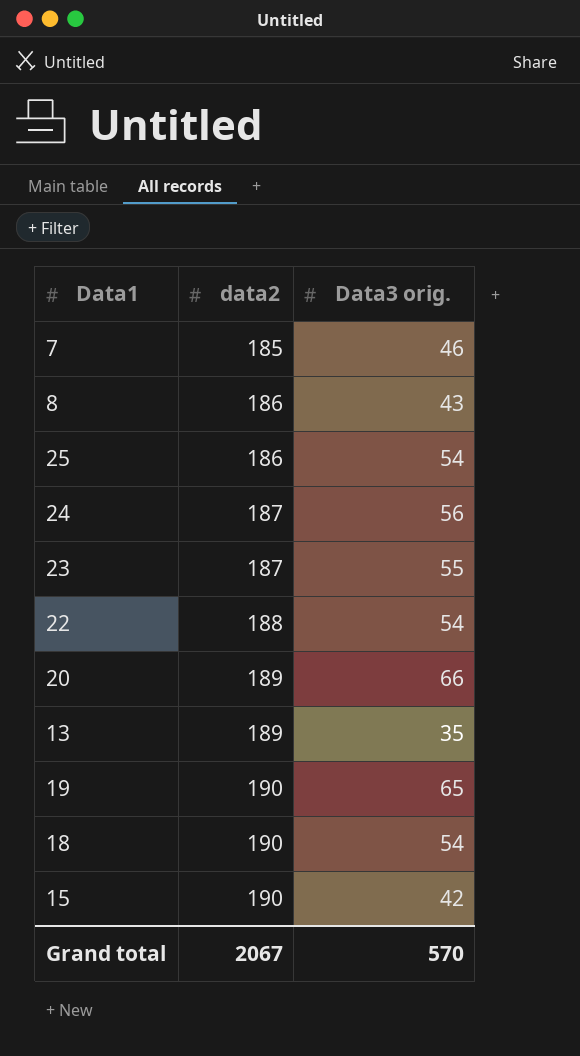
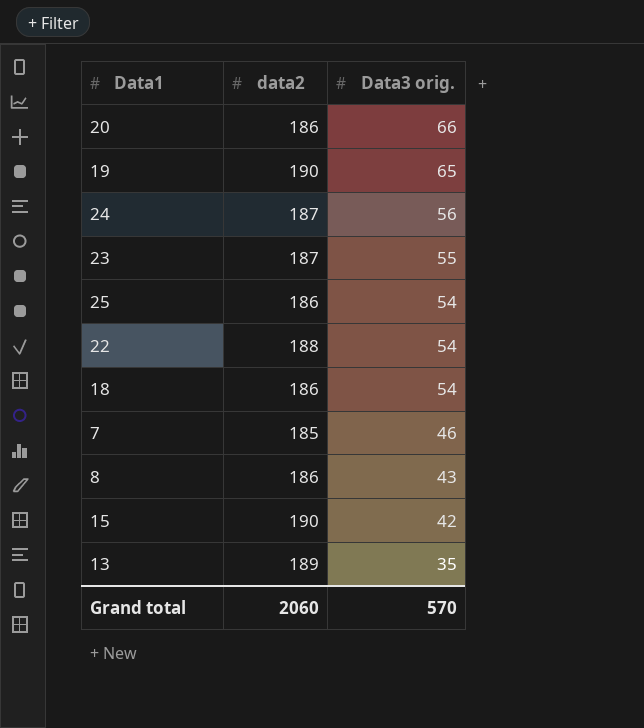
row order: data2 ascending -> Data3 orig. descending
20 | data2: 189 -> 186
18 | data2: 190 -> 186
Grand total | data2: 2067 -> 2060

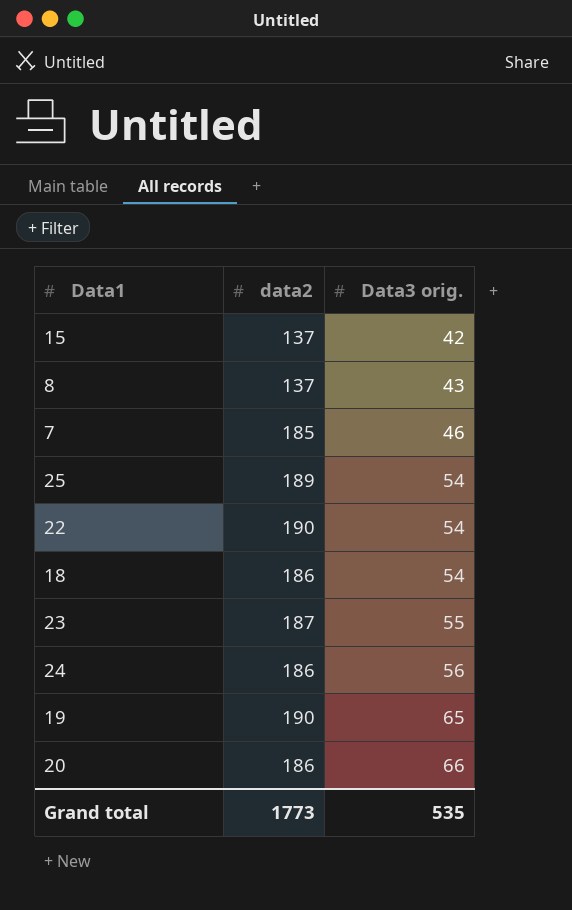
row order: Data3 orig. descending -> Data3 orig. ascending
row 13: 189 | 35 -> none
15 | data2: 190 -> 137
8 | data2: 186 -> 137
25 | data2: 186 -> 189
22 | data2: 188 -> 190
24 | data2: 187 -> 186
Grand total | data2: 2060 -> 1773
Grand total | Data3 orig.: 570 -> 535

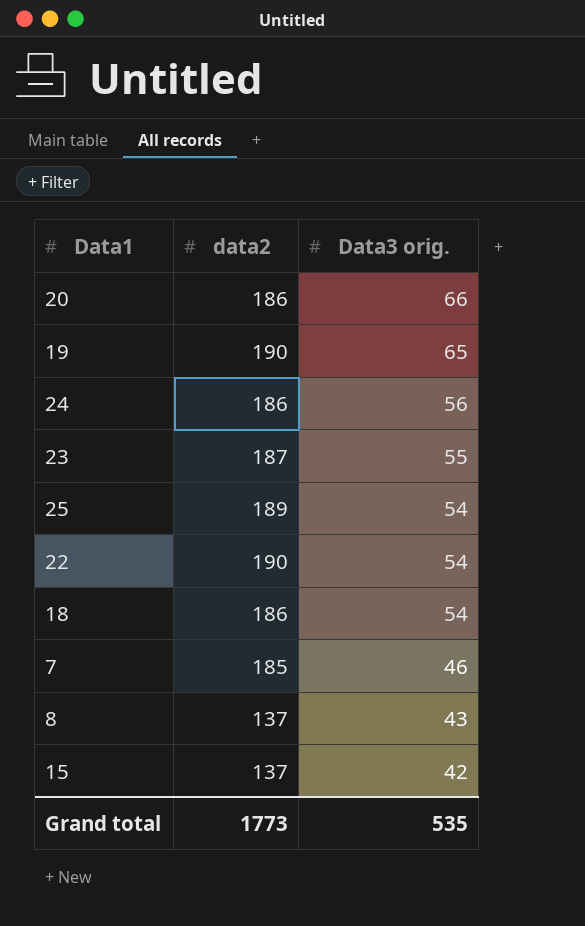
row order: Data3 orig. ascending -> Data3 orig. descending

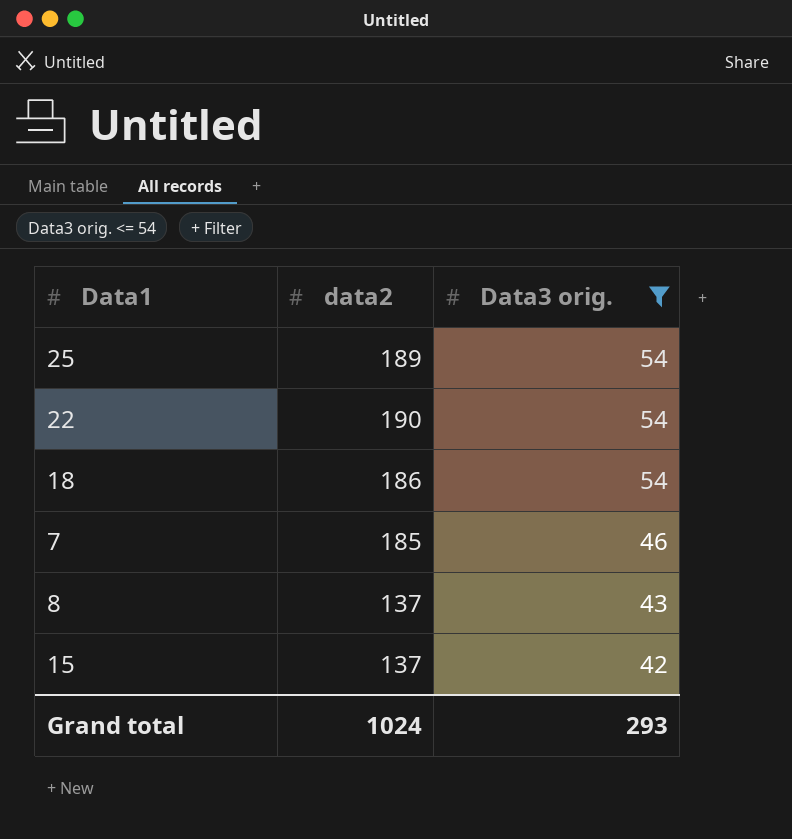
filter: none -> Data3 orig. <= 54
Grand total | data2: 1773 -> 1024
Grand total | Data3 orig.: 535 -> 293

